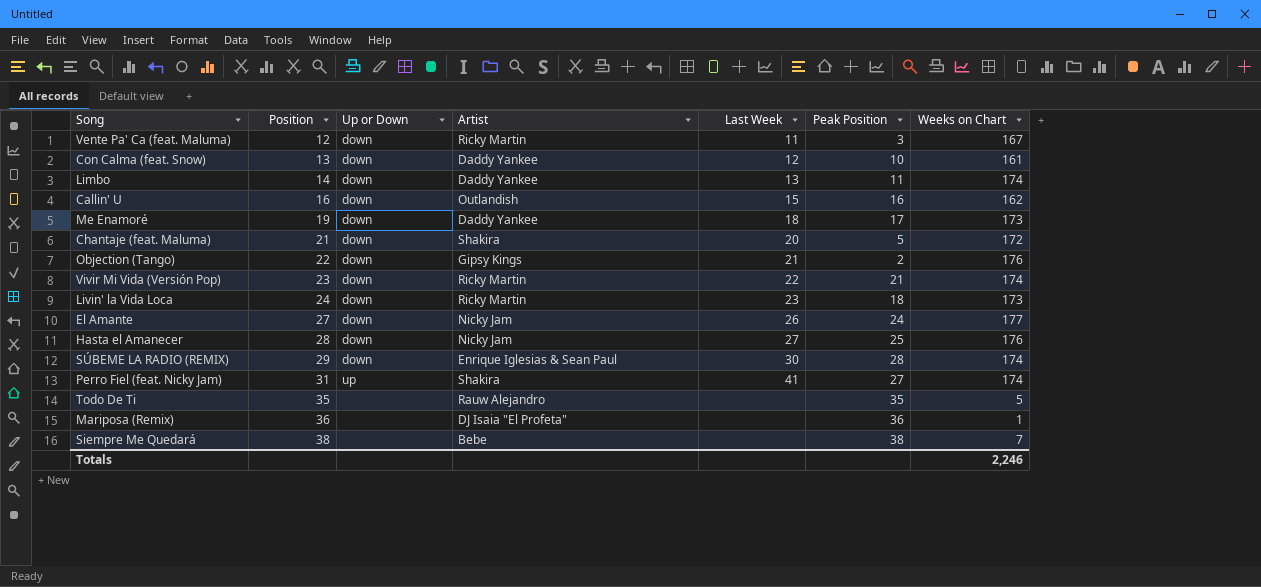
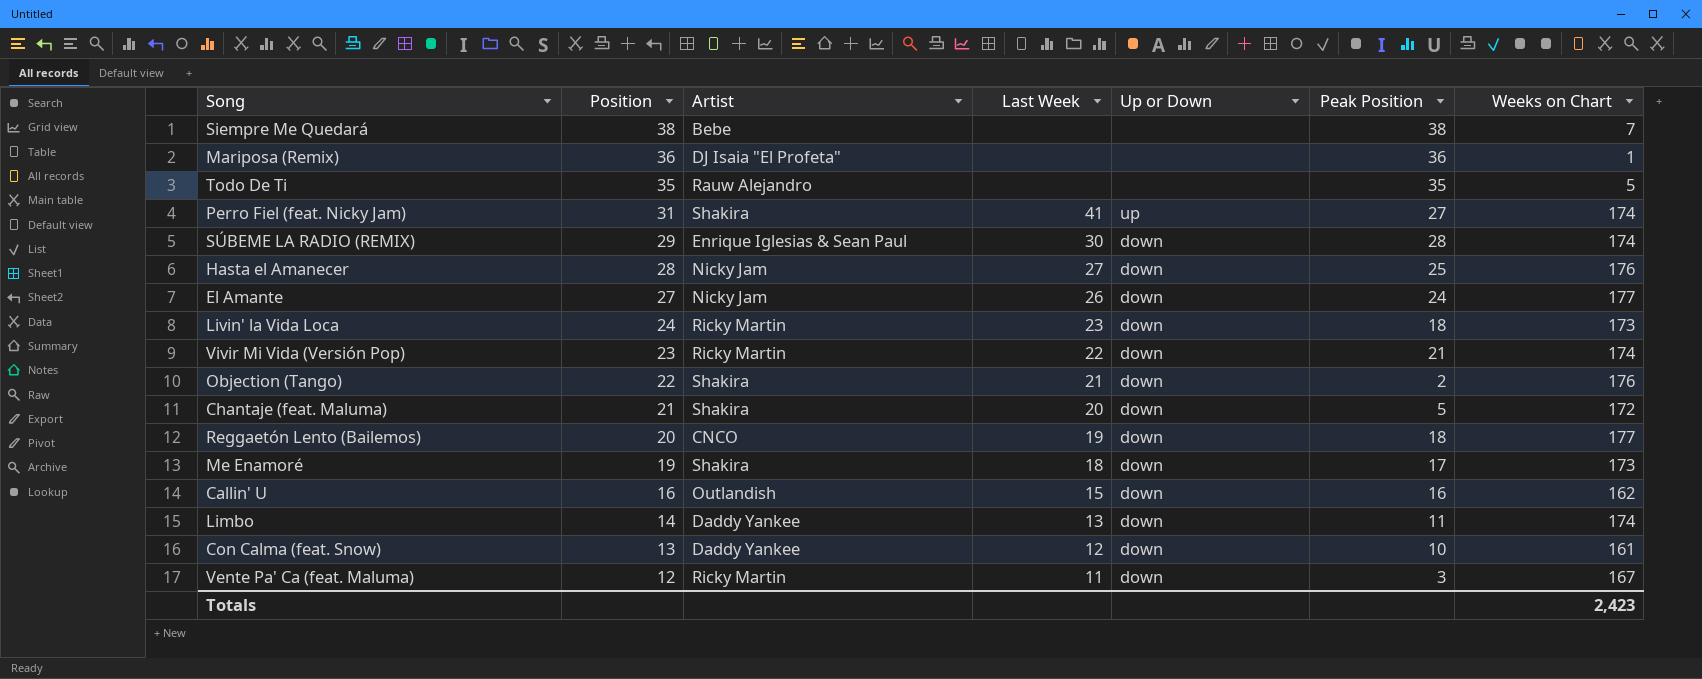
row order: Position ascending -> Position descending
column Up or Down | position: 3 -> 5
Objection (Tango) | Artist: Gipsy Kings -> Shakira
row Reggaetón Lento (Bailemos): none -> 20 | CNCO | 19 | down | 18 | 177
Me Enamoré | Artist: Daddy Yankee -> Shakira
Totals | Weeks on Chart: 2,246 -> 2,423

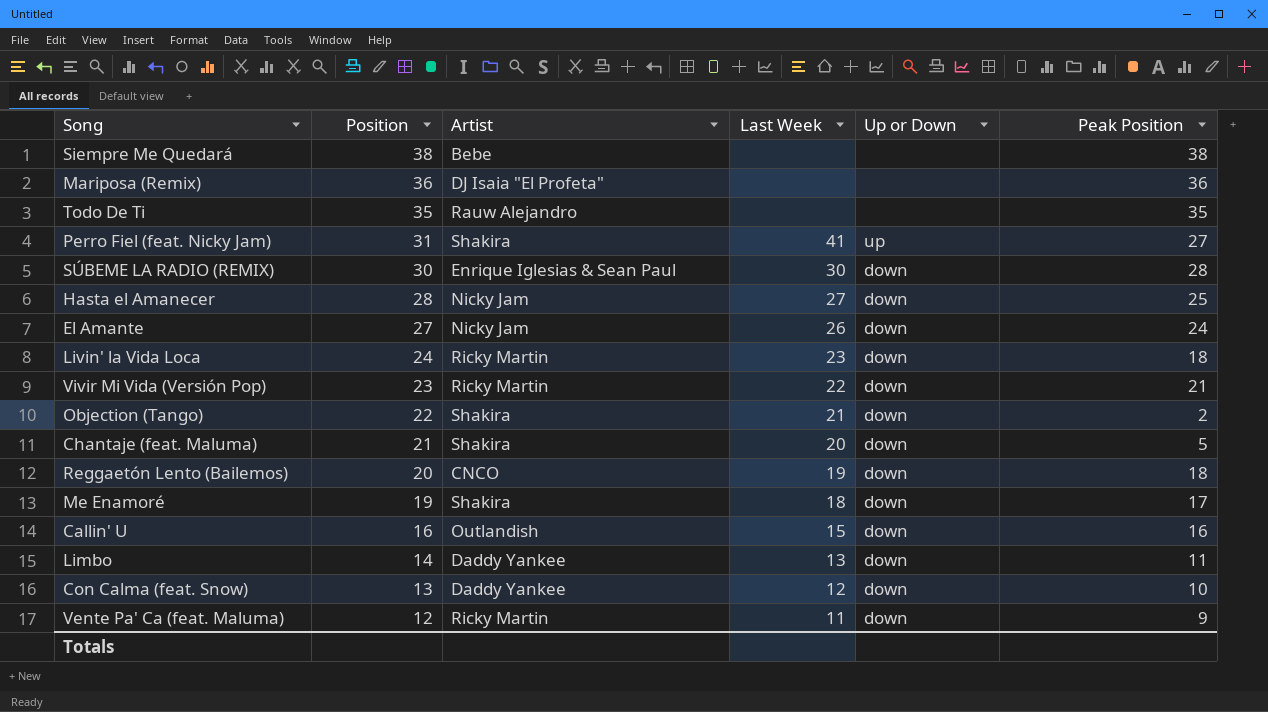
column Weeks on Chart | position: 7 -> none
SÚBEME LA RADIO (REMIX) | Position: 29 -> 30
Vente Pa' Ca (feat. Maluma) | Peak Position: 3 -> 9

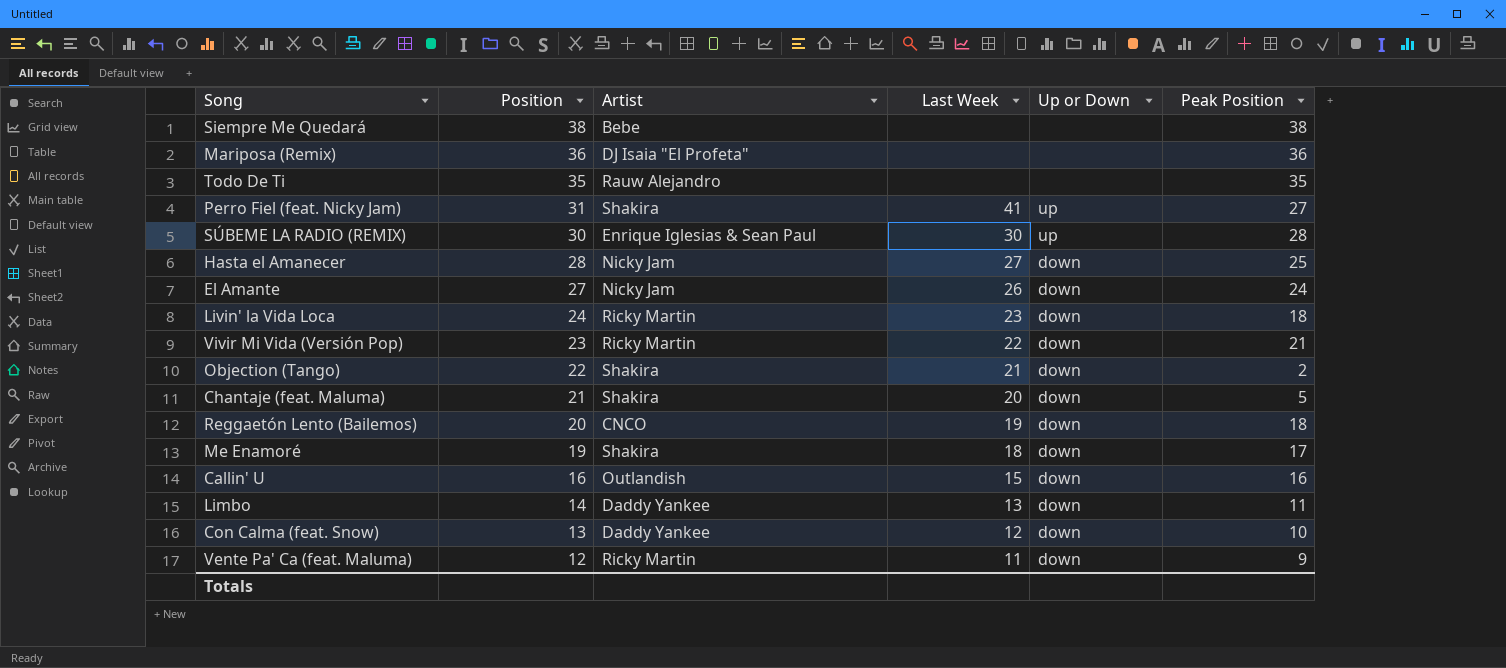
SÚBEME LA RADIO (REMIX) | Up or Down: down -> up

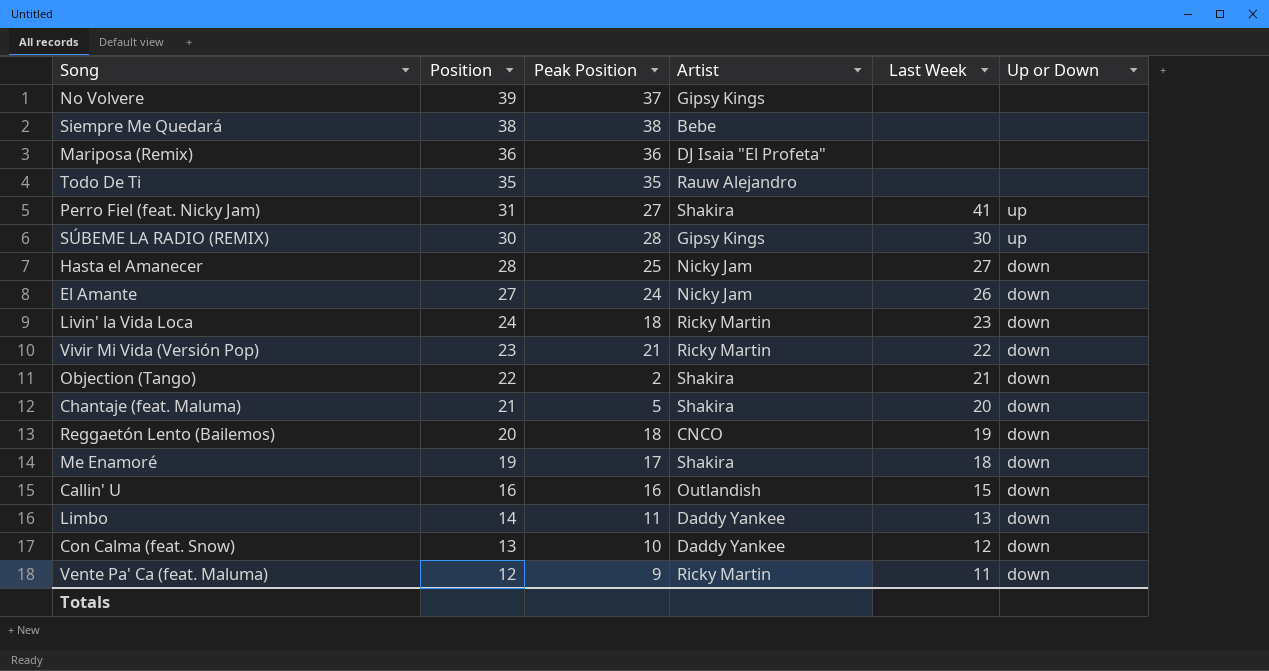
column Peak Position | position: 6 -> 3
row No Volvere: none -> 39 | 37 | Gipsy Kings | none | none
SÚBEME LA RADIO (REMIX) | Artist: Enrique Iglesias & Sean Paul -> Gipsy Kings

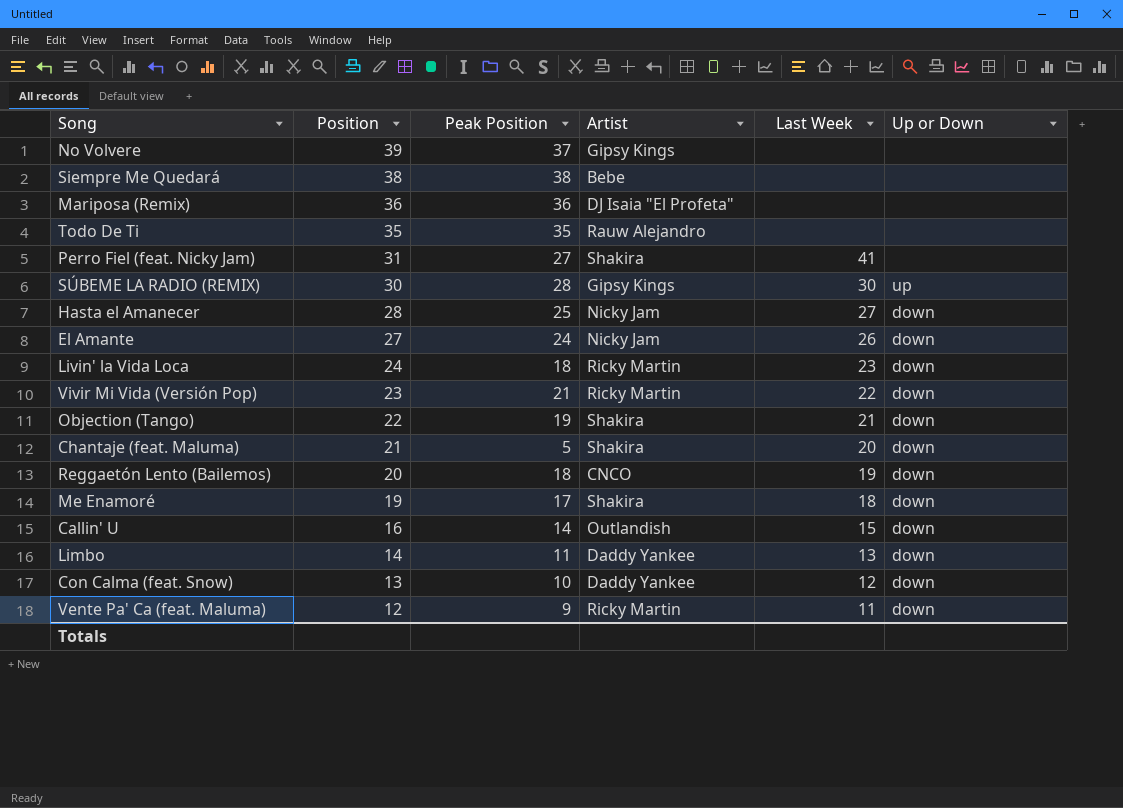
Perro Fiel (feat. Nicky Jam) | Up or Down: up -> none
Objection (Tango) | Peak Position: 2 -> 19
Callin' U | Peak Position: 16 -> 14

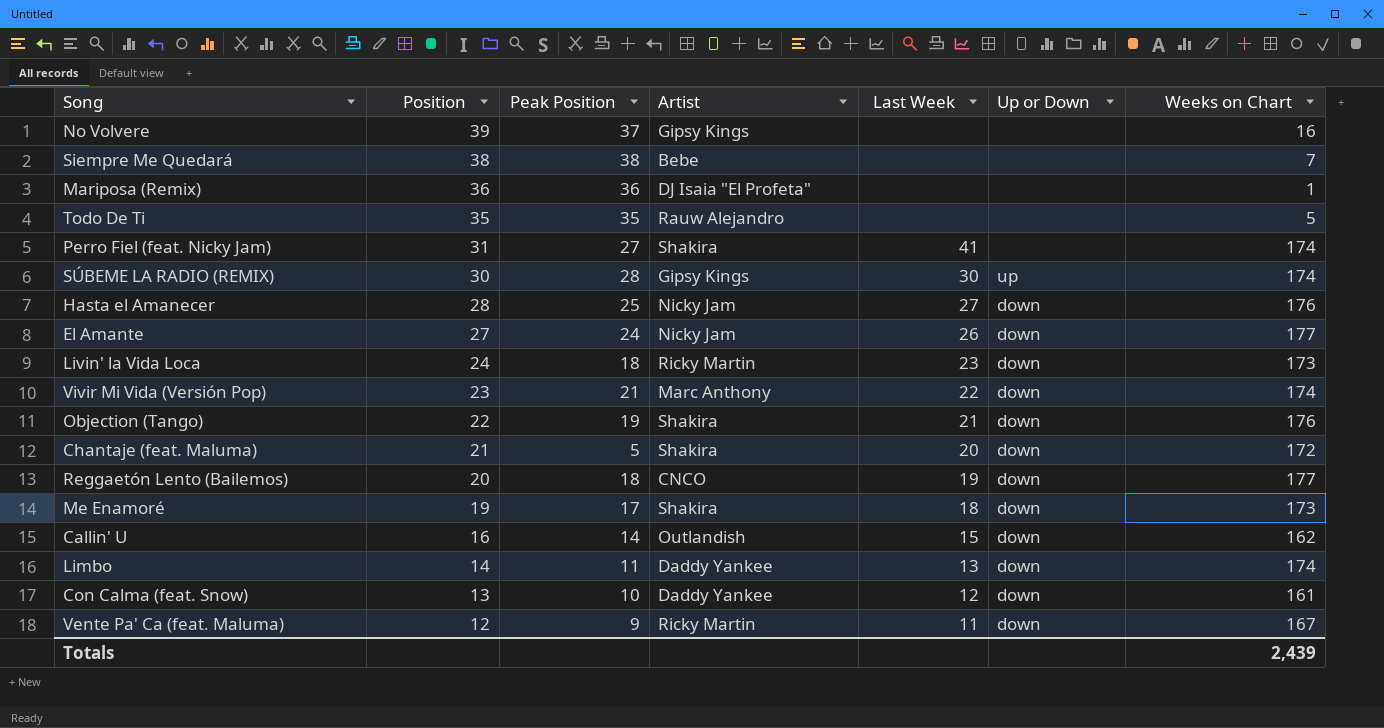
column Weeks on Chart | position: none -> 7
Vivir Mi Vida (Versión Pop) | Artist: Ricky Martin -> Marc Anthony

